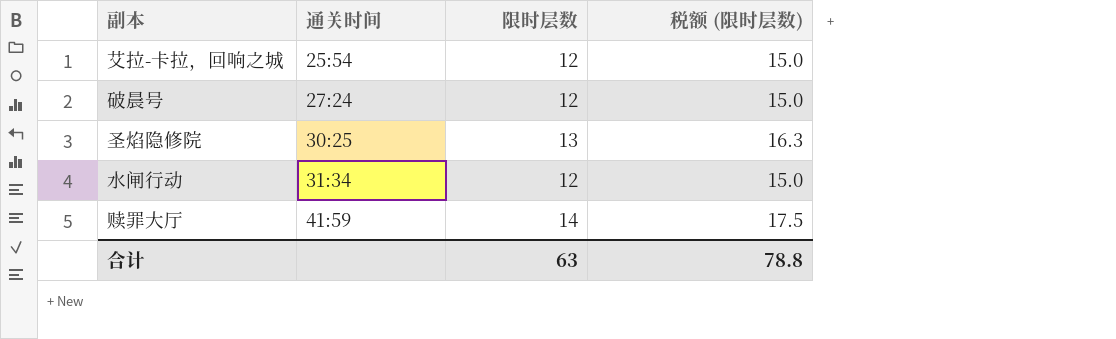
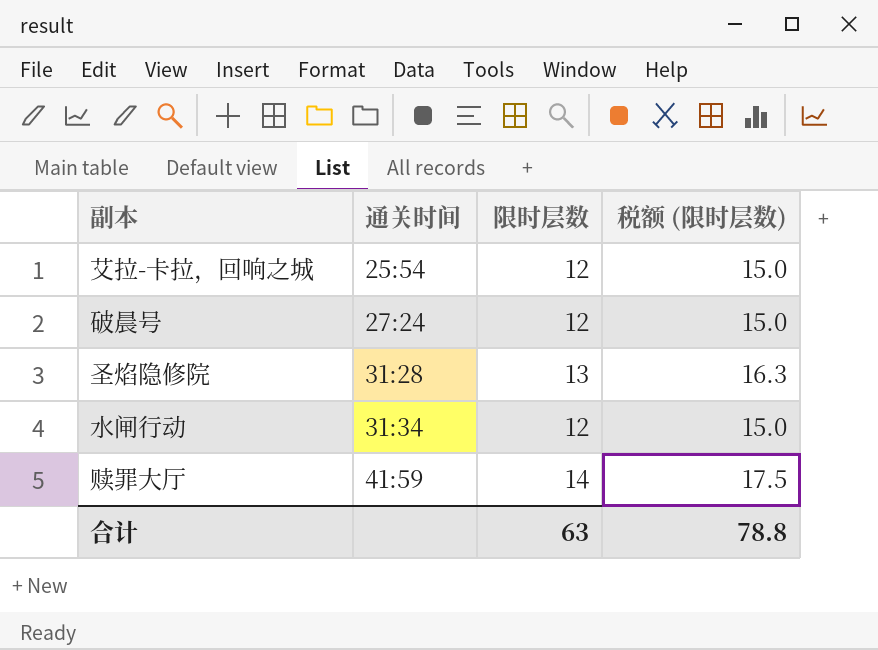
圣焰隐修院 | 通关时间: 30:25 -> 31:28

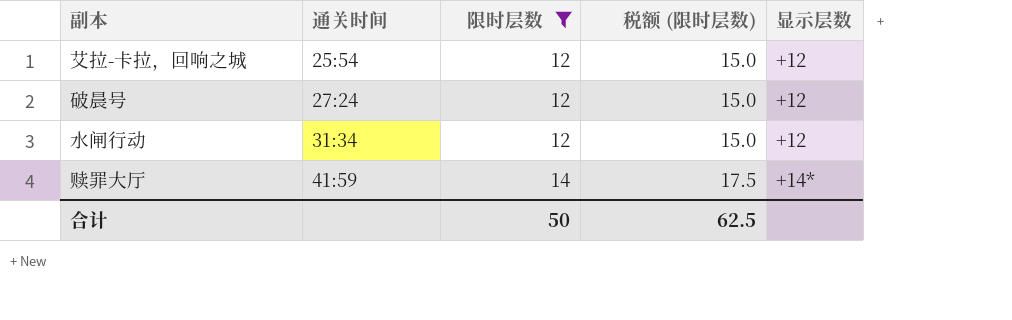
filter: none -> 限时层数 != 13
column 显示层数 | position: none -> 5
合计 | 限时层数: 63 -> 50
合计 | 税额 (限时层数): 78.8 -> 62.5

